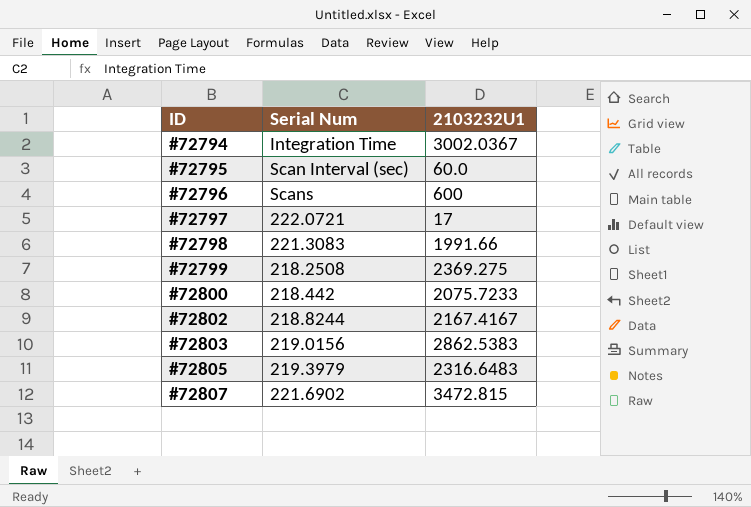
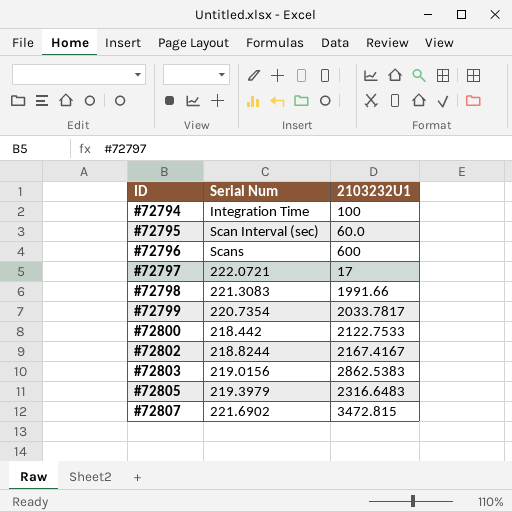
#72794 | 2103232U1: 3002.0367 -> 100
#72799 | Serial Num: 218.2508 -> 220.7354
#72799 | 2103232U1: 2369.275 -> 2033.7817
#72800 | 2103232U1: 2075.7233 -> 2122.7533

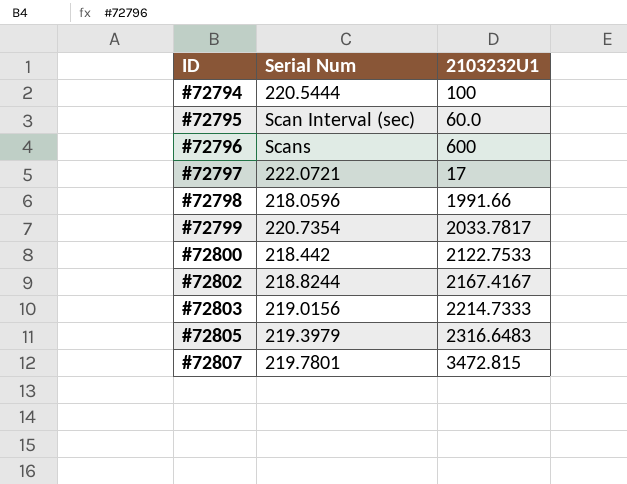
#72794 | Serial Num: Integration Time -> 220.5444
#72798 | Serial Num: 221.3083 -> 218.0596
#72803 | 2103232U1: 2862.5383 -> 2214.7333
#72807 | Serial Num: 221.6902 -> 219.7801

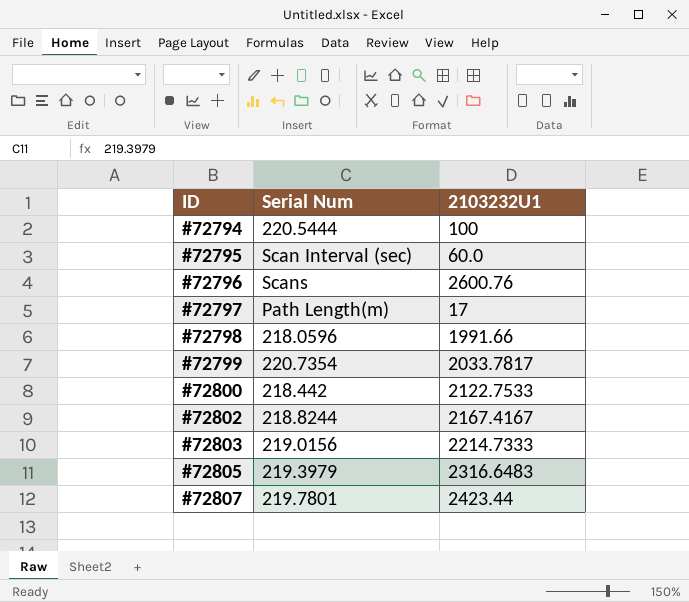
#72796 | 2103232U1: 600 -> 2600.76
#72797 | Serial Num: 222.0721 -> Path Length(m)
#72807 | 2103232U1: 3472.815 -> 2423.44

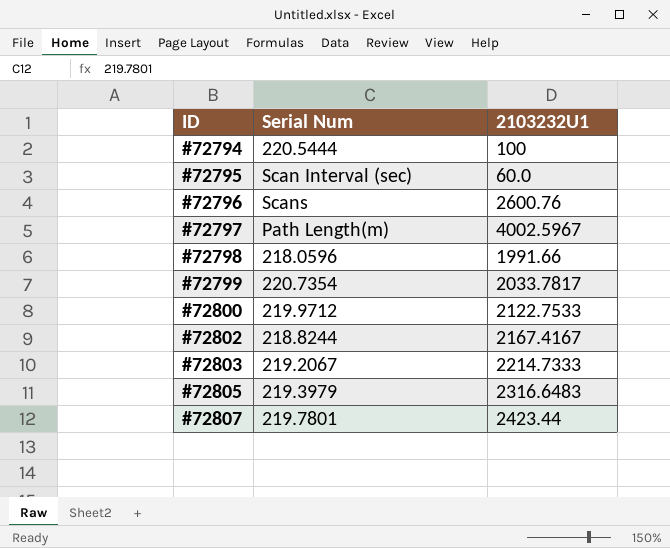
#72797 | 2103232U1: 17 -> 4002.5967
#72800 | Serial Num: 218.442 -> 219.9712
#72803 | Serial Num: 219.0156 -> 219.2067

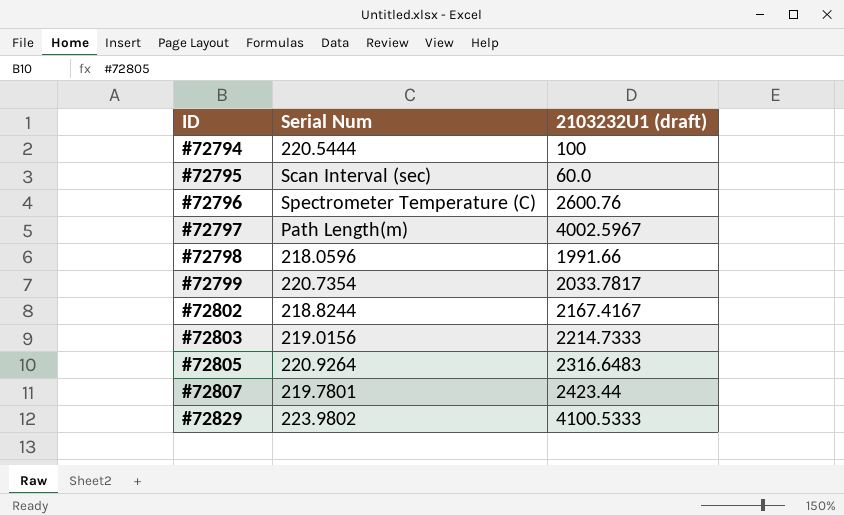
column name: 2103232U1 -> 2103232U1 (draft)
row #72800: 219.9712 | 2122.7533 -> none
#72796 | Serial Num: Scans -> Spectrometer Temperature (C)
#72803 | Serial Num: 219.2067 -> 219.0156
#72805 | Serial Num: 219.3979 -> 220.9264
row #72829: none -> 223.9802 | 4100.5333

